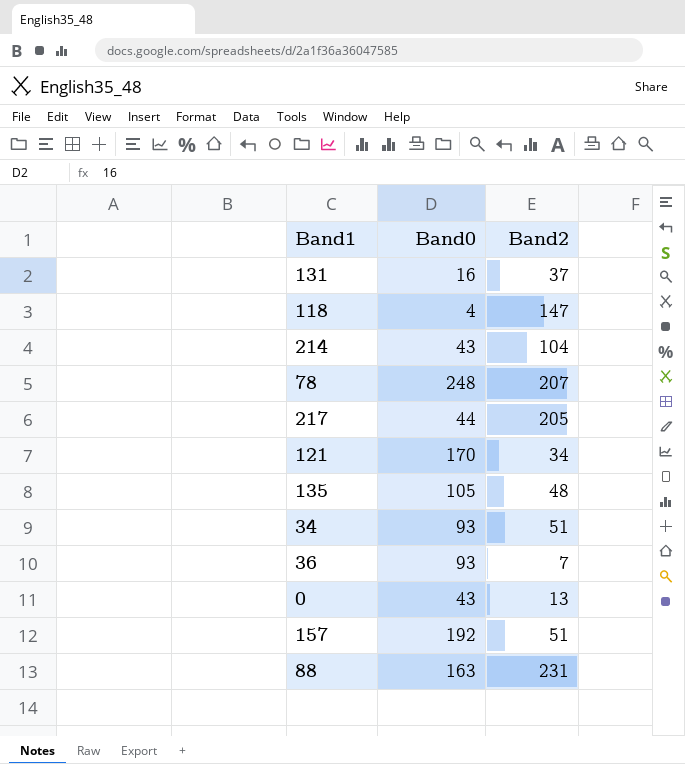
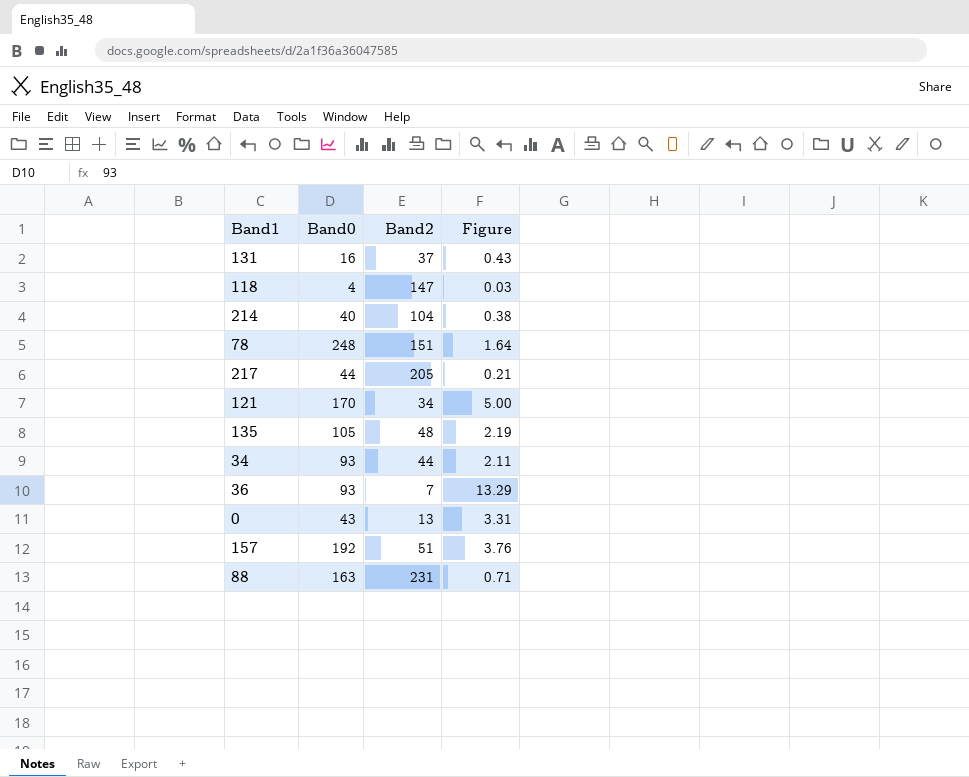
column Figure | formula: none -> [Band0] / [Band2]
214 | Band0: 43 -> 40
78 | Band2: 207 -> 151
34 | Band2: 51 -> 44

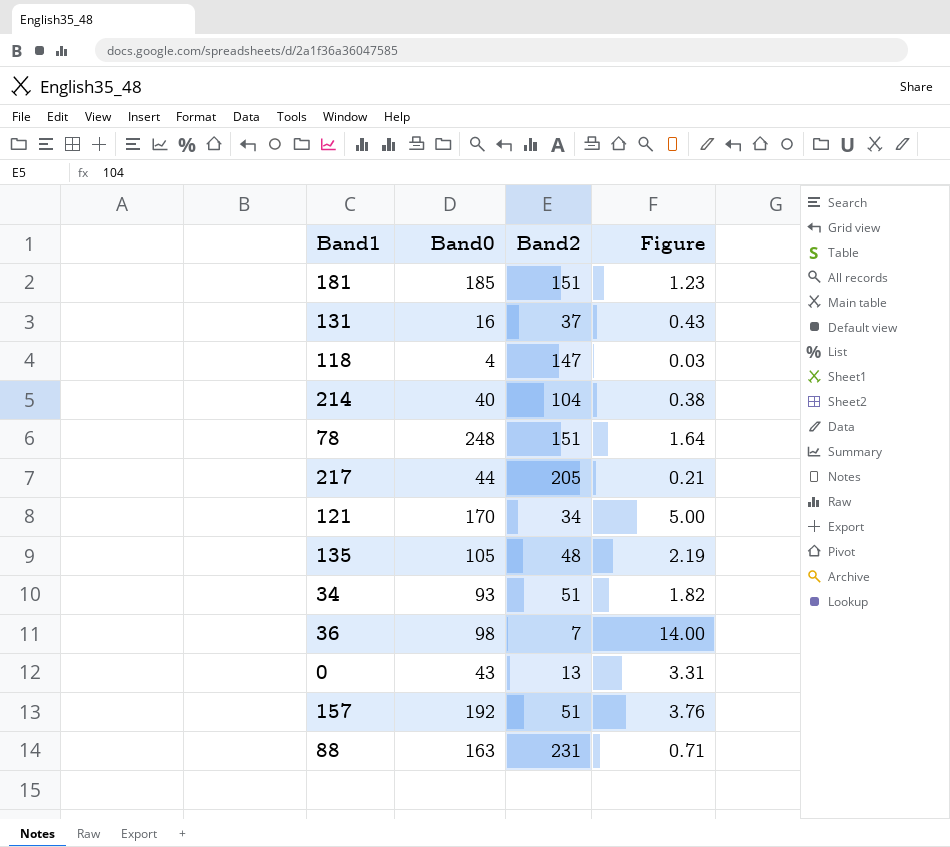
row 181: none -> 185 | 151 | 1.23
34 | Band2: 44 -> 51
34 | Figure: 2.11 -> 1.82
36 | Band0: 93 -> 98
36 | Figure: 13.29 -> 14.00

